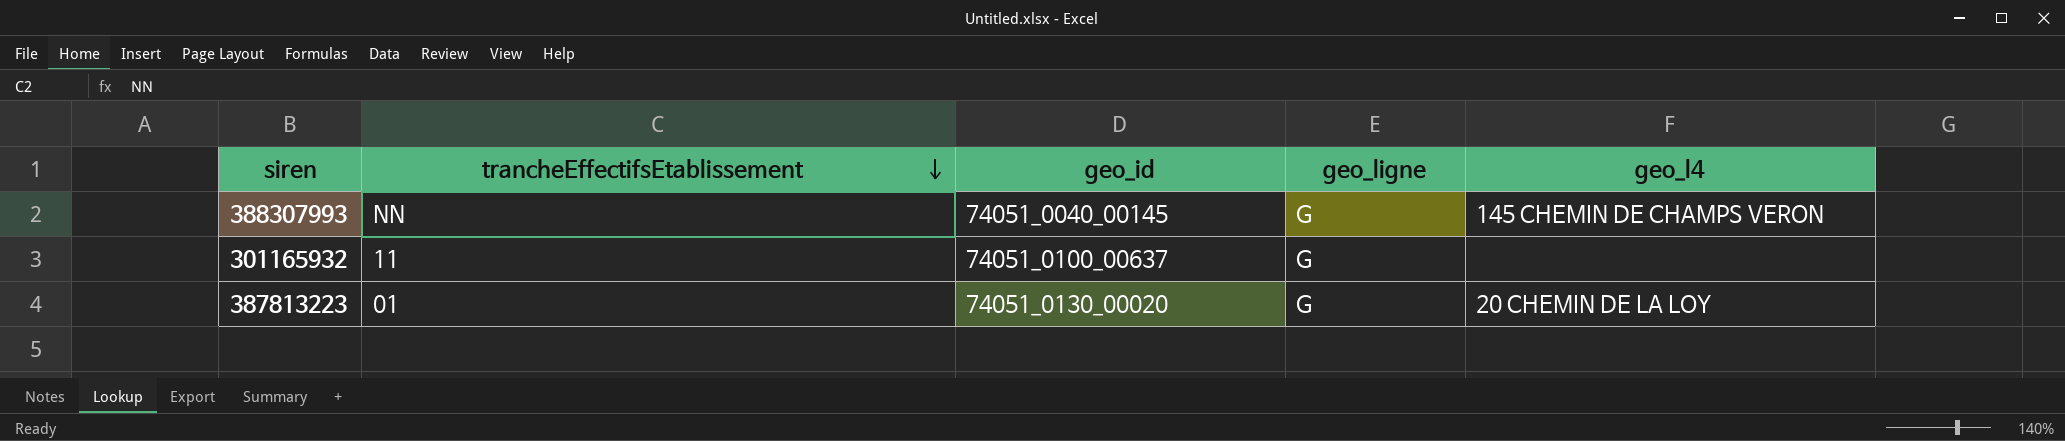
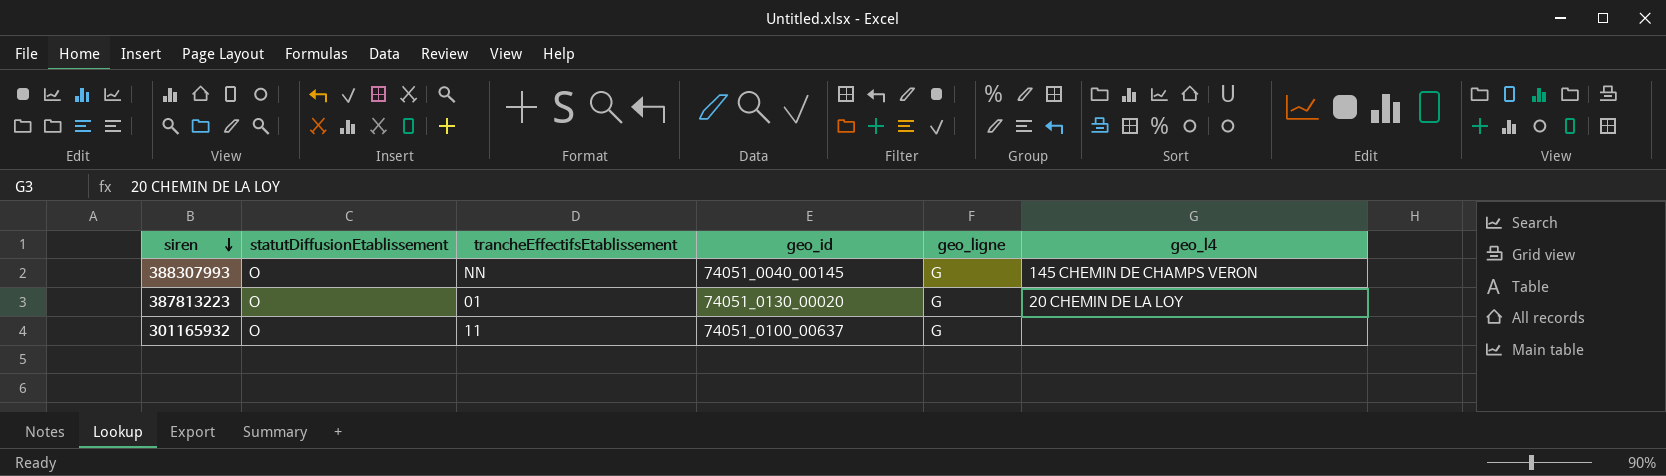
row order: trancheEffectifsEtablissement descending -> siren descending
column statutDiffusionEtablissement | position: none -> 2

